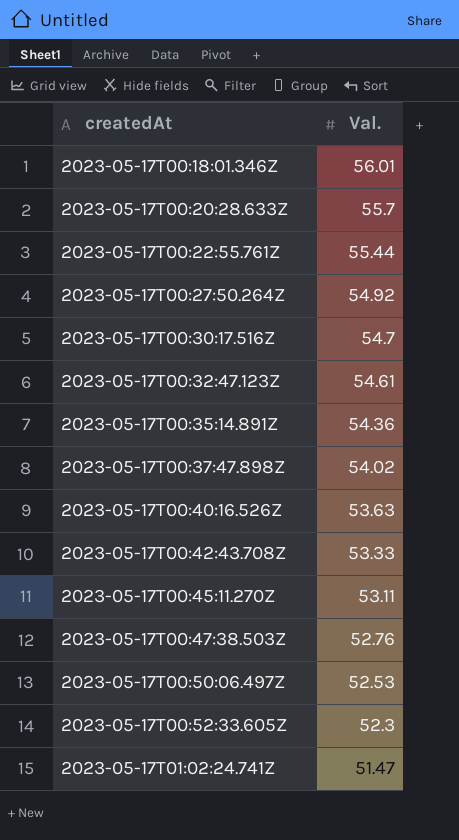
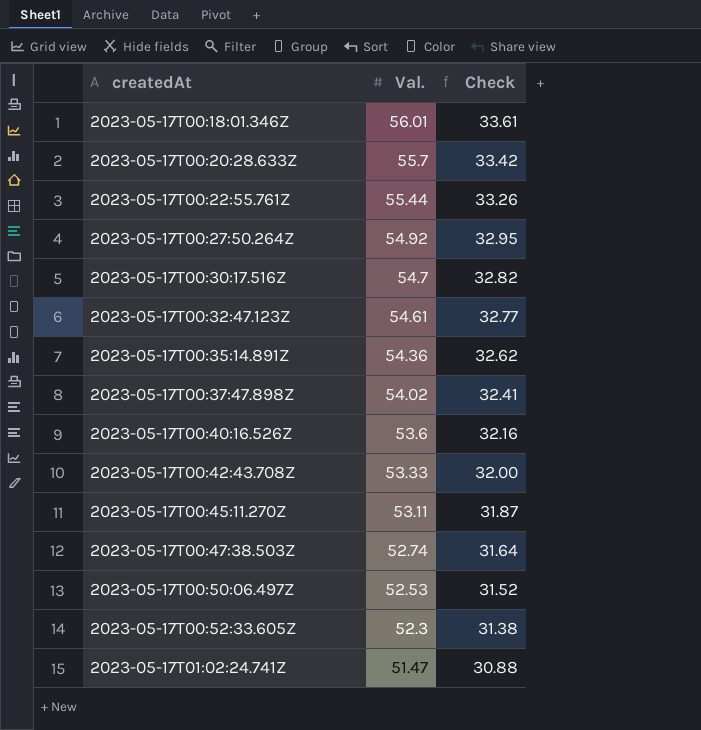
column Check | formula: none -> [Val.] * 0.6
2023-05-17T00:40:16.526Z | Val.: 53.63 -> 53.6
2023-05-17T00:47:38.503Z | Val.: 52.76 -> 52.74

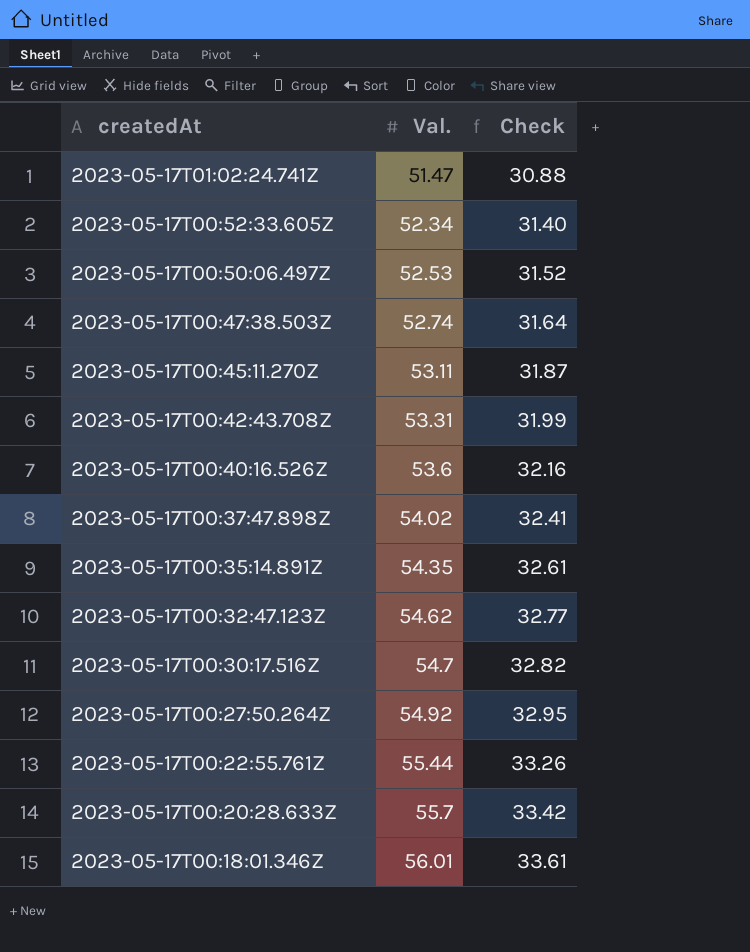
row order: createdAt ascending -> createdAt descending
2023-05-17T00:52:33.605Z | Val.: 52.3 -> 52.34
2023-05-17T00:52:33.605Z | Check: 31.38 -> 31.40
2023-05-17T00:42:43.708Z | Val.: 53.33 -> 53.31
2023-05-17T00:42:43.708Z | Check: 32.00 -> 31.99
2023-05-17T00:35:14.891Z | Val.: 54.36 -> 54.35
2023-05-17T00:35:14.891Z | Check: 32.62 -> 32.61
2023-05-17T00:32:47.123Z | Val.: 54.61 -> 54.62

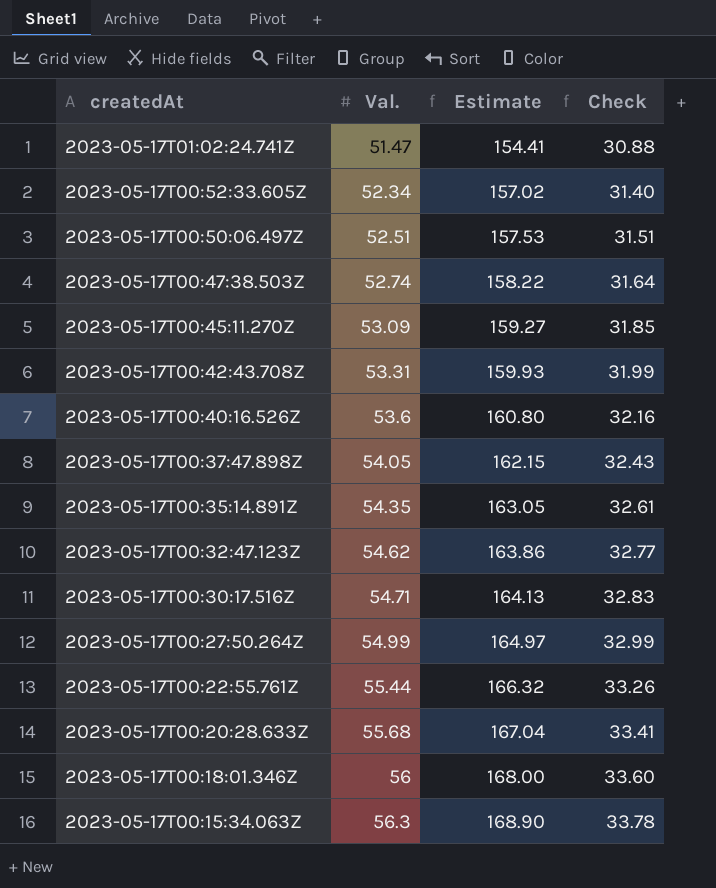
column Estimate | formula: none -> [Val.] * 3
2023-05-17T00:50:06.497Z | Val.: 52.53 -> 52.51
2023-05-17T00:50:06.497Z | Check: 31.52 -> 31.51
2023-05-17T00:45:11.270Z | Val.: 53.11 -> 53.09
2023-05-17T00:45:11.270Z | Check: 31.87 -> 31.85
2023-05-17T00:37:47.898Z | Val.: 54.02 -> 54.05
2023-05-17T00:37:47.898Z | Check: 32.41 -> 32.43
2023-05-17T00:30:17.516Z | Val.: 54.7 -> 54.71
2023-05-17T00:30:17.516Z | Check: 32.82 -> 32.83
2023-05-17T00:27:50.264Z | Val.: 54.92 -> 54.99
2023-05-17T00:27:50.264Z | Check: 32.95 -> 32.99
2023-05-17T00:20:28.633Z | Val.: 55.7 -> 55.68
2023-05-17T00:20:28.633Z | Check: 33.42 -> 33.41
2023-05-17T00:18:01.346Z | Val.: 56.01 -> 56
2023-05-17T00:18:01.346Z | Check: 33.61 -> 33.60
row 2023-05-17T00:15:34.063Z: none -> 56.3 | 168.90 | 33.78

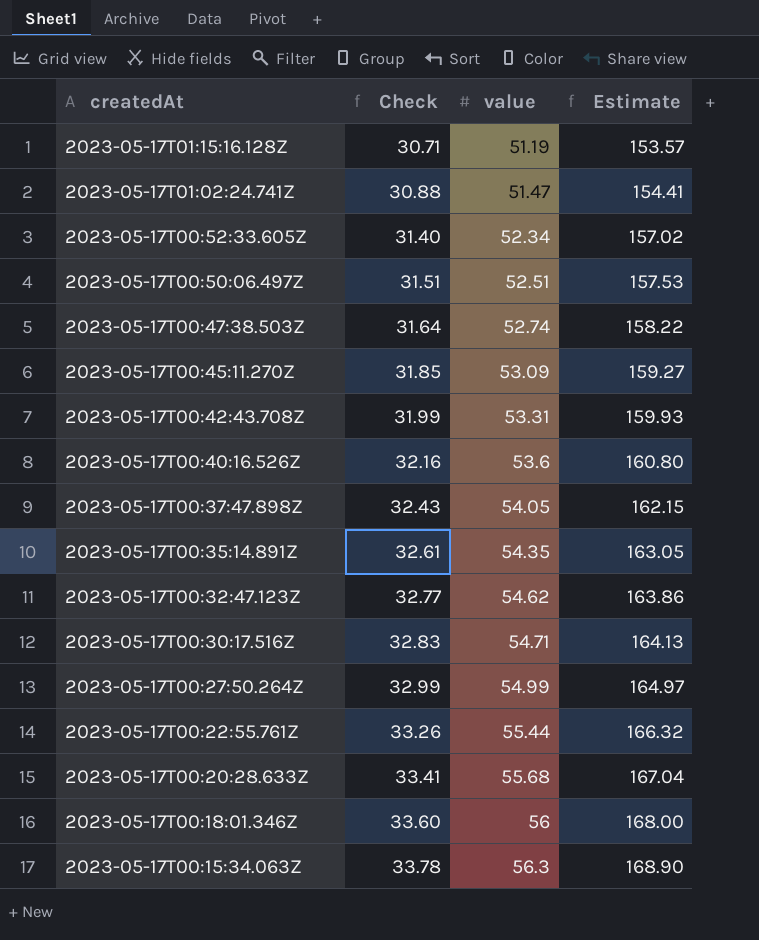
column Check | position: 4 -> 2
column name: Val. -> value
row 2023-05-17T01:15:16.128Z: none -> 30.71 | 51.19 | 153.57

